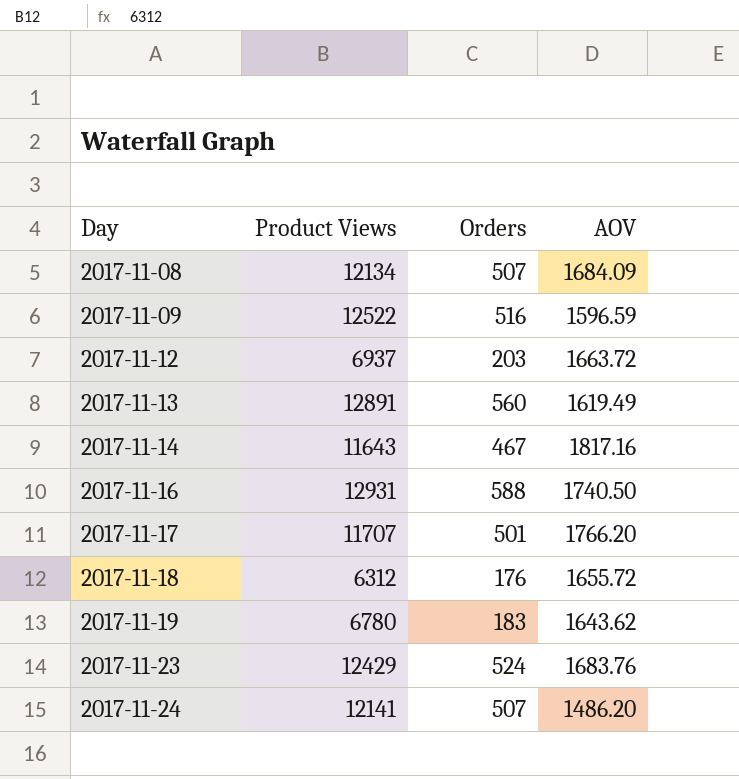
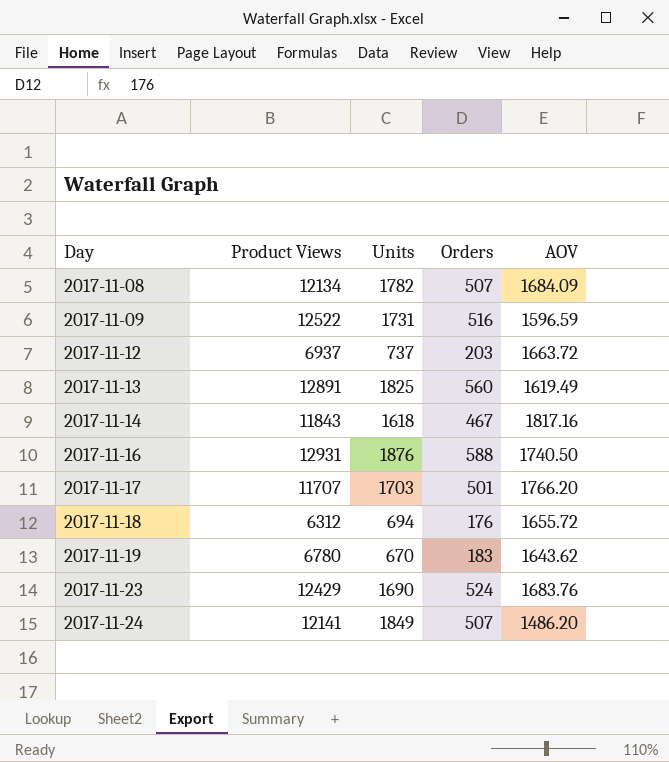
column Units | position: none -> 3
2017-11-14 | Product Views: 11643 -> 11843

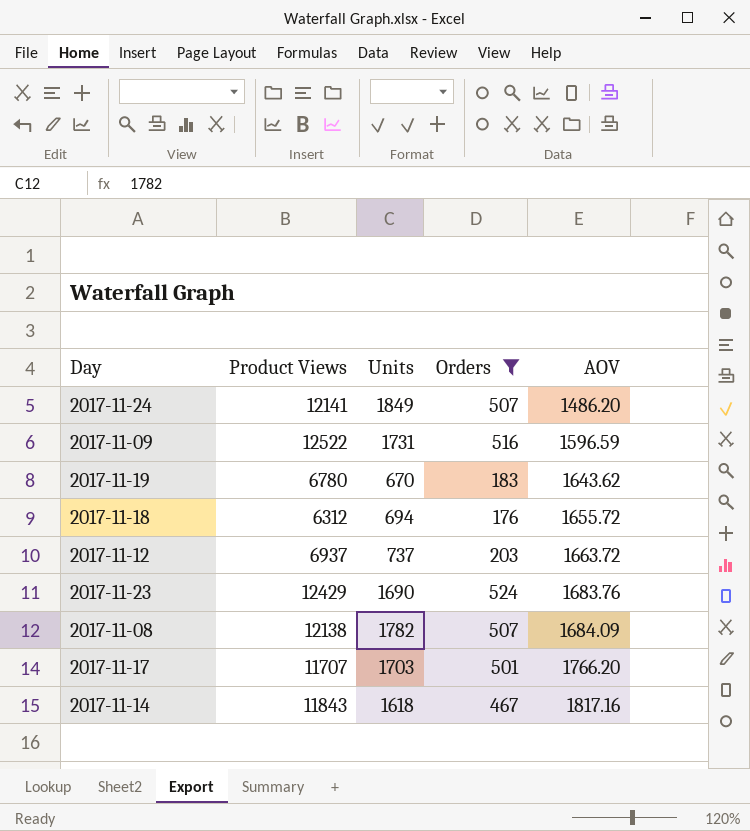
filter: none -> Orders <= 524
row order: Day ascending -> AOV ascending
2017-11-08 | Product Views: 12134 -> 12138

